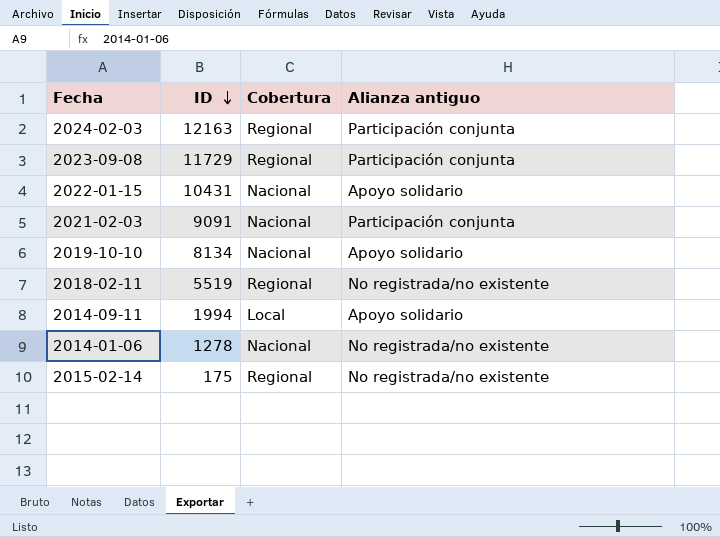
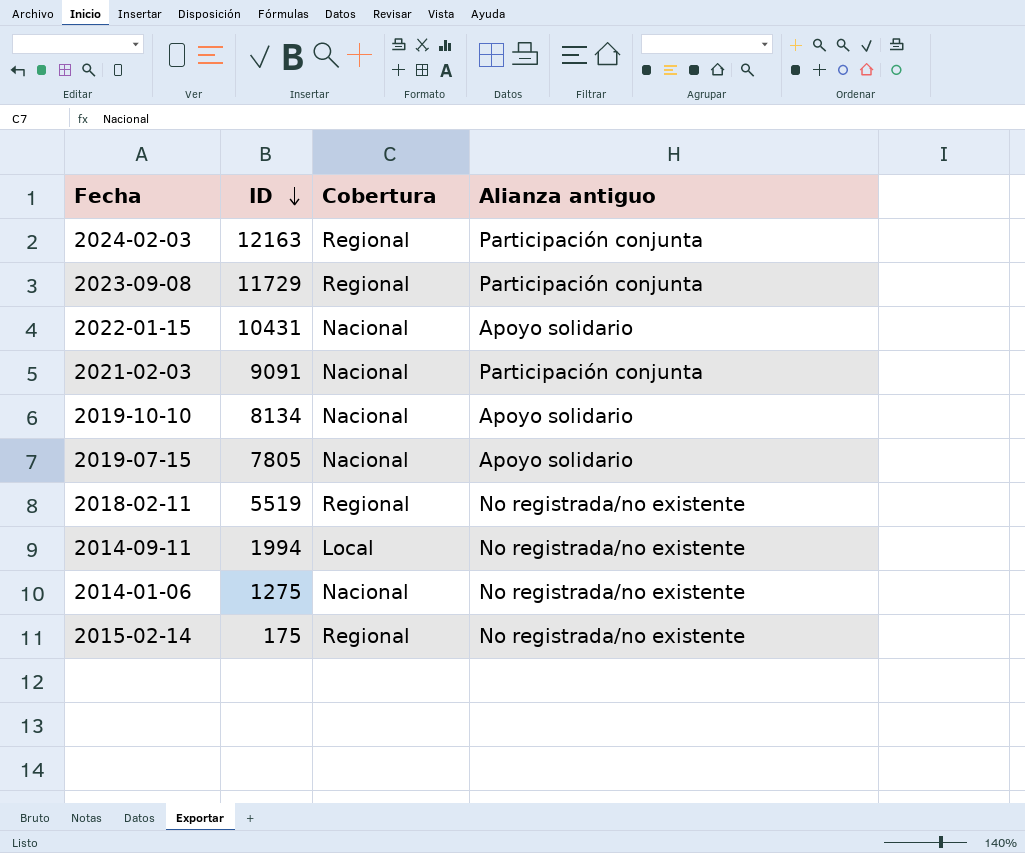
row 2019-07-15: none -> 7805 | Nacional | Apoyo solidario
2014-09-11 | Alianza antiguo: Apoyo solidario -> No registrada/no existente
2014-01-06 | ID: 1278 -> 1275

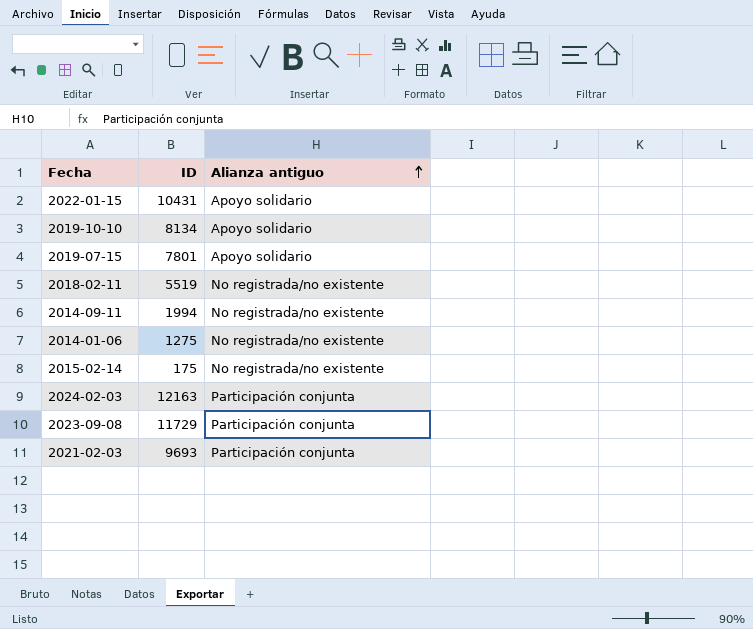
row order: ID descending -> Alianza antiguo ascending
column Cobertura | position: 3 -> none
2019-07-15 | ID: 7805 -> 7801
2021-02-03 | ID: 9091 -> 9693

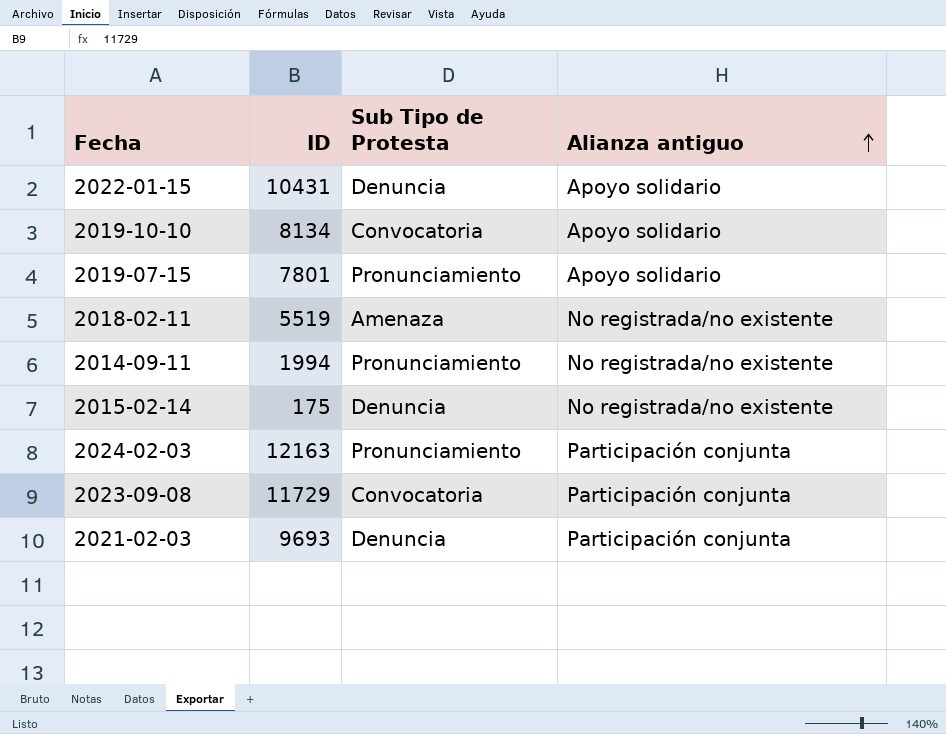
column Sub Tipo de Protesta | position: none -> 3
row 2014-01-06: 1275 | No registrada/no existente -> none

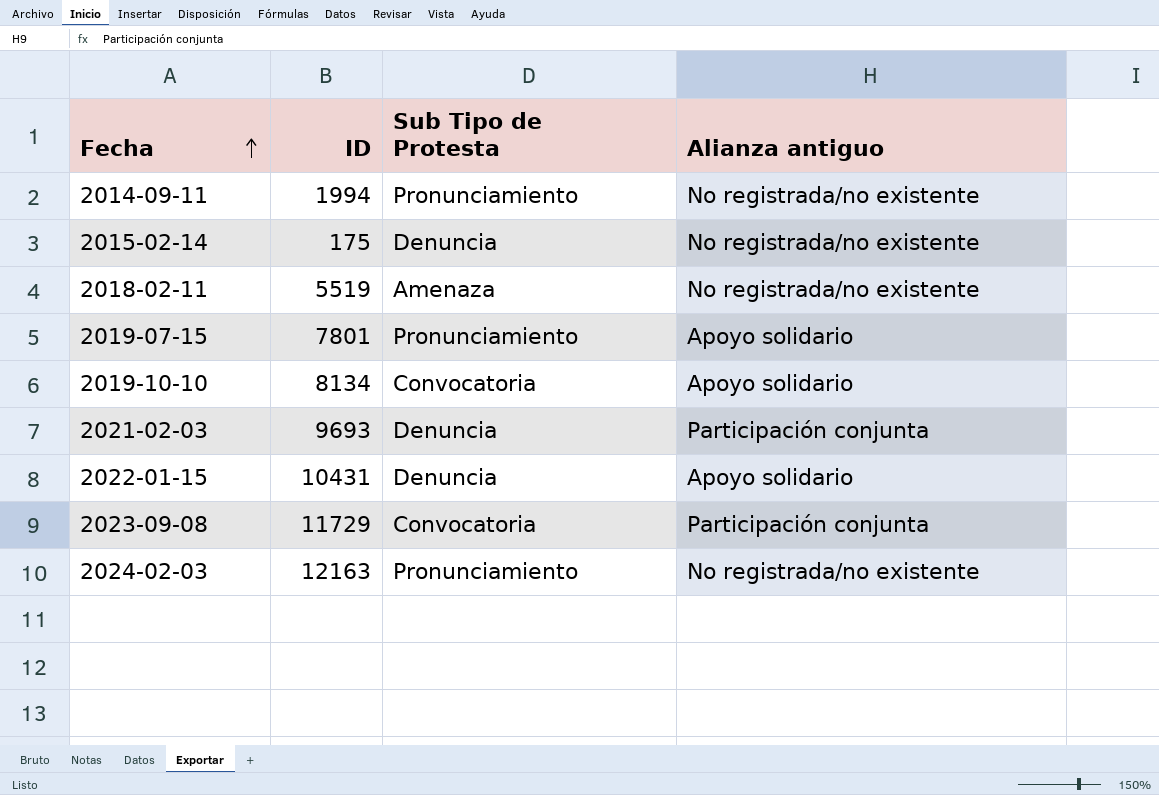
row order: Alianza antiguo ascending -> Fecha ascending
2024-02-03 | Alianza antiguo: Participación conjunta -> No registrada/no existente

